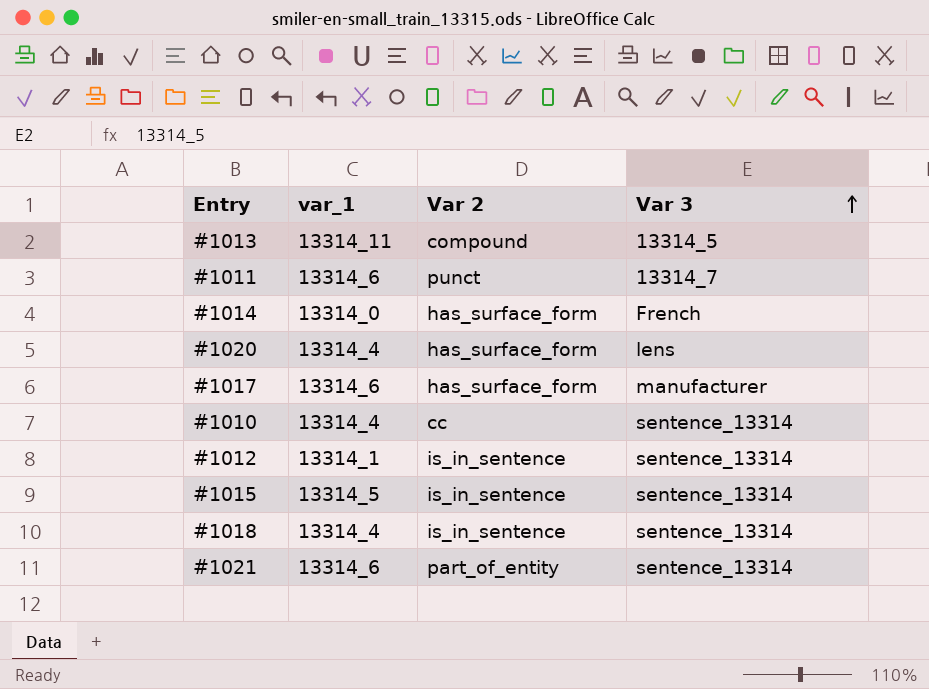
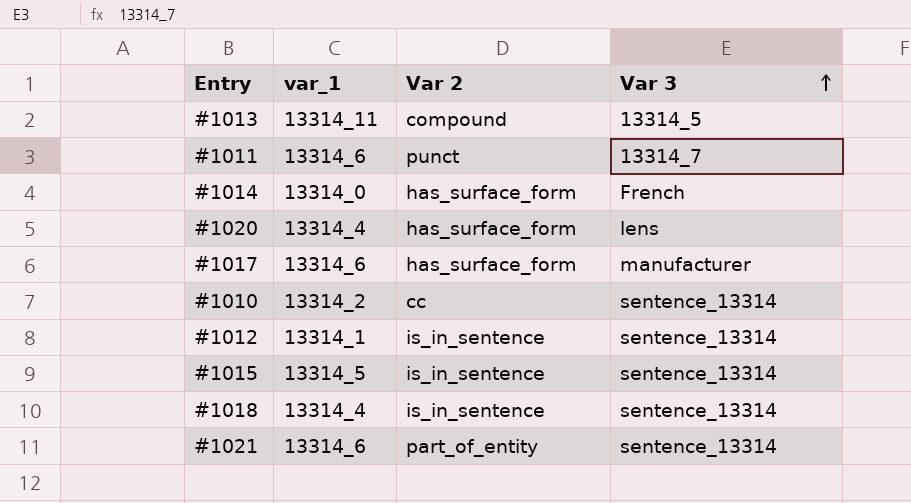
#1010 | var_1: 13314_4 -> 13314_2

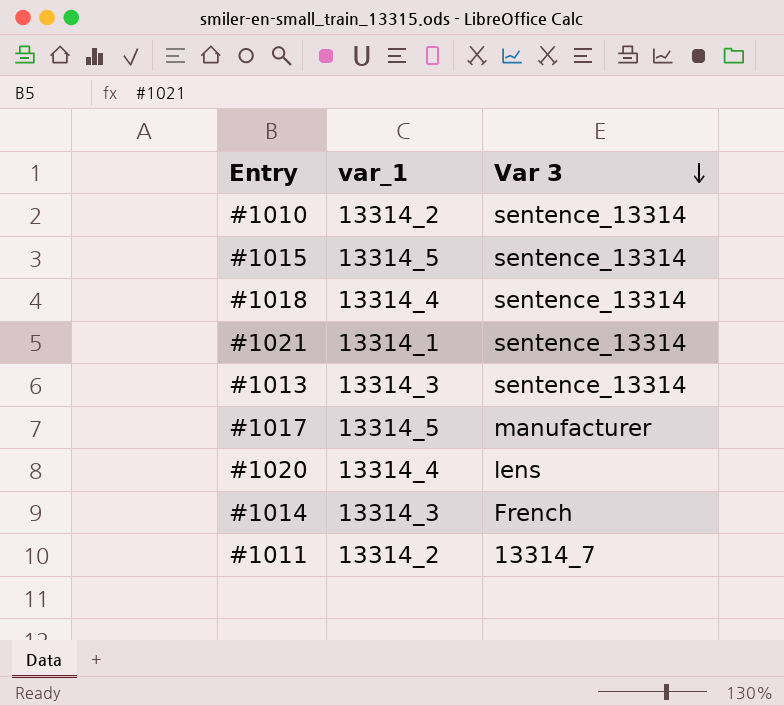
row order: Var 3 ascending -> Var 3 descending
column Var 2 | position: 3 -> none
row #1012: 13314_1 | is_in_sentence | sentence_13314 -> none
#1021 | var_1: 13314_6 -> 13314_1
#1013 | var_1: 13314_11 -> 13314_3
#1013 | Var 3: 13314_5 -> sentence_13314
#1017 | var_1: 13314_6 -> 13314_5
#1014 | var_1: 13314_0 -> 13314_3
#1011 | var_1: 13314_6 -> 13314_2

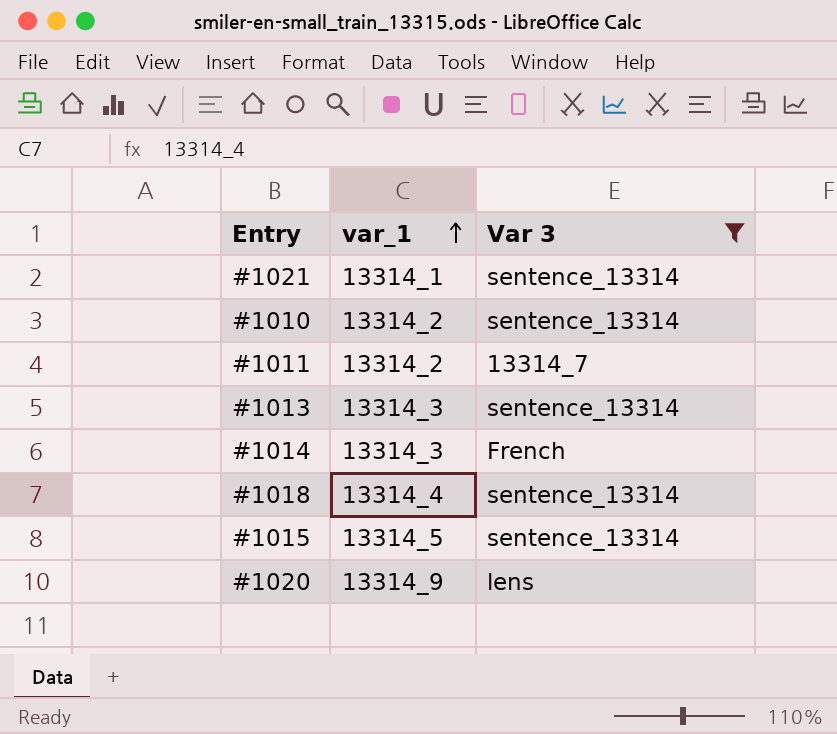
filter: none -> Var 3 != manufacturer
row order: Var 3 descending -> var_1 ascending
#1020 | var_1: 13314_4 -> 13314_9

